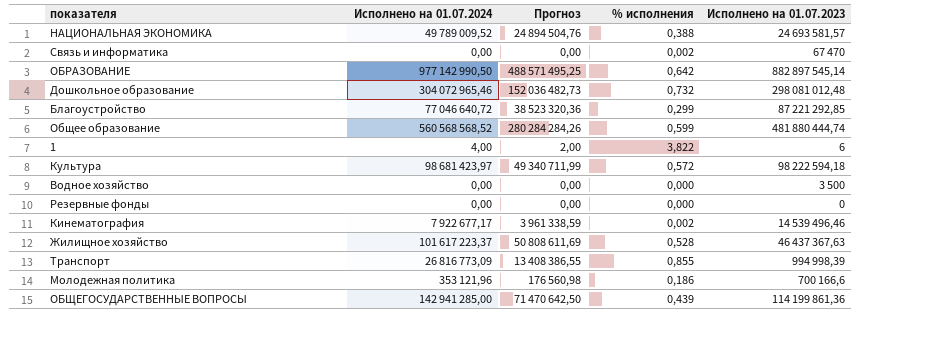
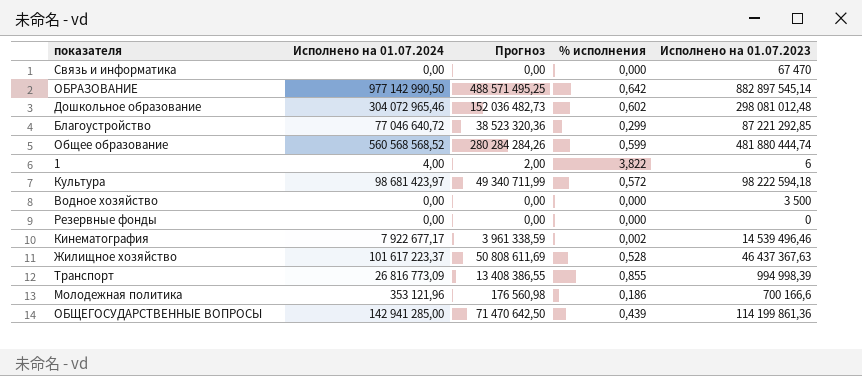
row НАЦИОНАЛЬНАЯ ЭКОНОМИКА: 49 789 009,52 | 24 894 504,76 | 0,388 | 24 693 581,57 -> none
Связь и информатика | % исполнения: 0,002 -> 0,000
Дошкольное образование | % исполнения: 0,732 -> 0,602

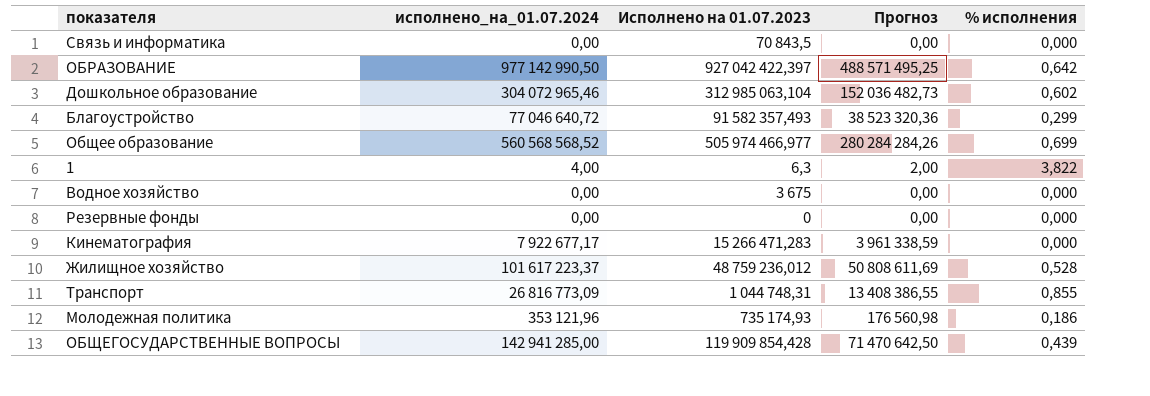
column name: Исполнено на 01.07.2024 -> исполнено_на_01.07.2024
column Исполнено на 01.07.2023 | position: 5 -> 3
row Культура: 98 681 423,97 | 49 340 711,99 | 0,572 | 98 222 594,18 -> none
Связь и информатика | Исполнено на 01.07.2023: 67 470 -> 70 843,5
ОБРАЗОВАНИЕ | Исполнено на 01.07.2023: 882 897 545,14 -> 927 042 422,397
Дошкольное образование | Исполнено на 01.07.2023: 298 081 012,48 -> 312 985 063,104
Благоустройство | Исполнено на 01.07.2023: 87 221 292,85 -> 91 582 357,493
Общее образование | Исполнено на 01.07.2023: 481 880 444,74 -> 505 974 466,977
Общее образование | % исполнения: 0,599 -> 0,699
1 | Исполнено на 01.07.2023: 6 -> 6,3
Водное хозяйство | Исполнено на 01.07.2023: 3 500 -> 3 675
Кинематография | Исполнено на 01.07.2023: 14 539 496,46 -> 15 266 471,283
Кинематография | % исполнения: 0,002 -> 0,000
Жилищное хозяйство | Исполнено на 01.07.2023: 46 437 367,63 -> 48 759 236,012
Транспорт | Исполнено на 01.07.2023: 994 998,39 -> 1 044 748,31
Молодежная политика | Исполнено на 01.07.2023: 700 166,6 -> 735 174,93
ОБЩЕГОСУДАРСТВЕННЫЕ ВОПРОСЫ | Исполнено на 01.07.2023: 114 199 861,36 -> 119 909 854,428

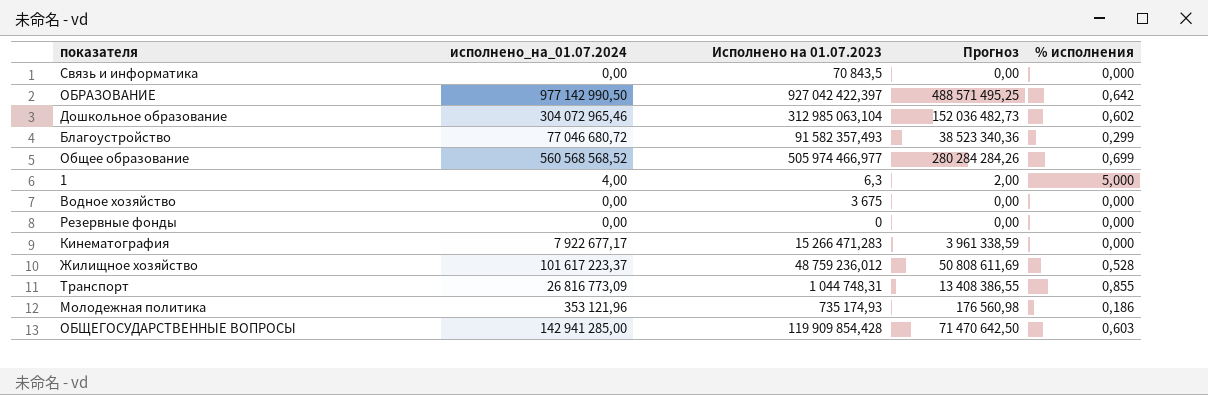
Благоустройство | исполнено_на_01.07.2024: 77 046 640,72 -> 77 046 680,72
Благоустройство | Прогноз: 38 523 320,36 -> 38 523 340,36
1 | % исполнения: 3,822 -> 5,000
ОБЩЕГОСУДАРСТВЕННЫЕ ВОПРОСЫ | % исполнения: 0,439 -> 0,603

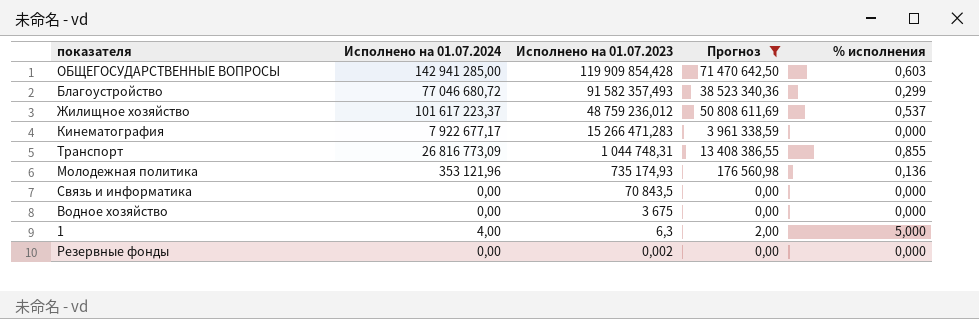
filter: none -> Прогноз <= 71 470 642,50
row order: none -> Исполнено на 01.07.2023 descending
column name: исполнено_на_01.07.2024 -> Исполнено на 01.07.2024
Жилищное хозяйство | % исполнения: 0,528 -> 0,537
Молодежная политика | % исполнения: 0,186 -> 0,136
Резервные фонды | Исполнено на 01.07.2023: 0 -> 0,002

